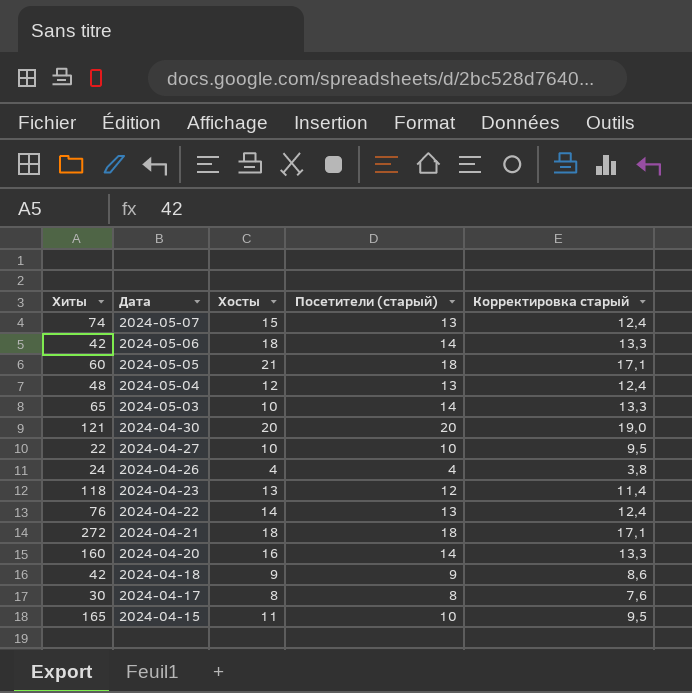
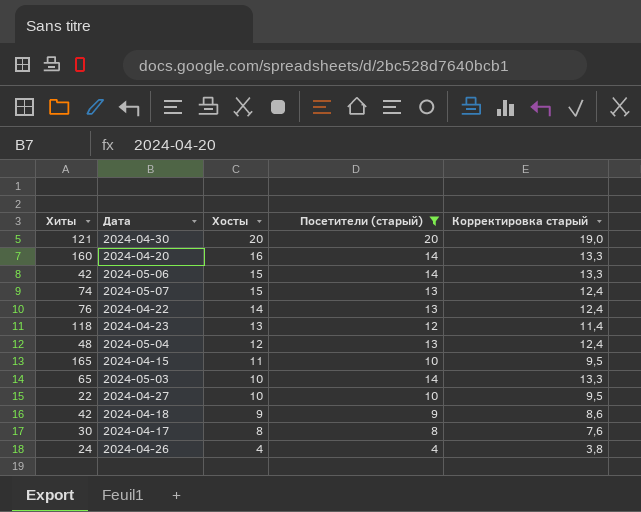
filter: none -> Посетители (старый) != 18
row order: Дата descending -> Хосты descending
2024-05-06 | Хосты: 18 -> 15

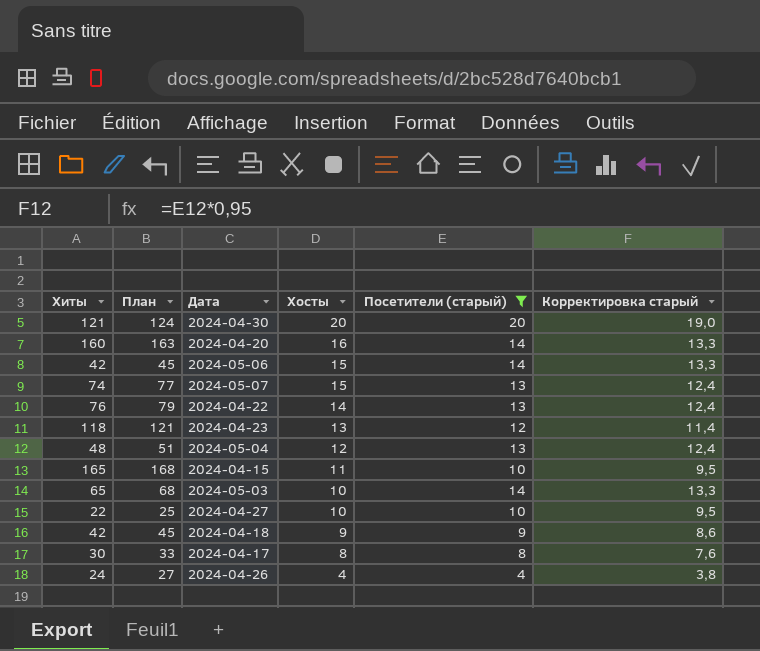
column План | formula: none -> [Хиты] + 3

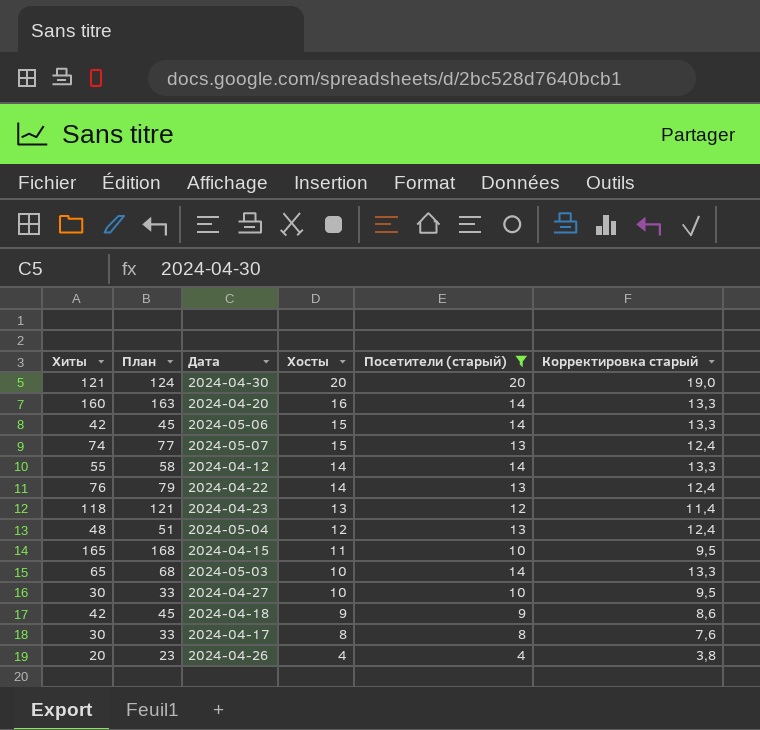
row 2024-04-12: none -> 55 | 58 | 14 | 14 | 13,3
2024-04-27 | Хиты: 22 -> 30
2024-04-27 | План: 25 -> 33
2024-04-26 | Хиты: 24 -> 20
2024-04-26 | План: 27 -> 23

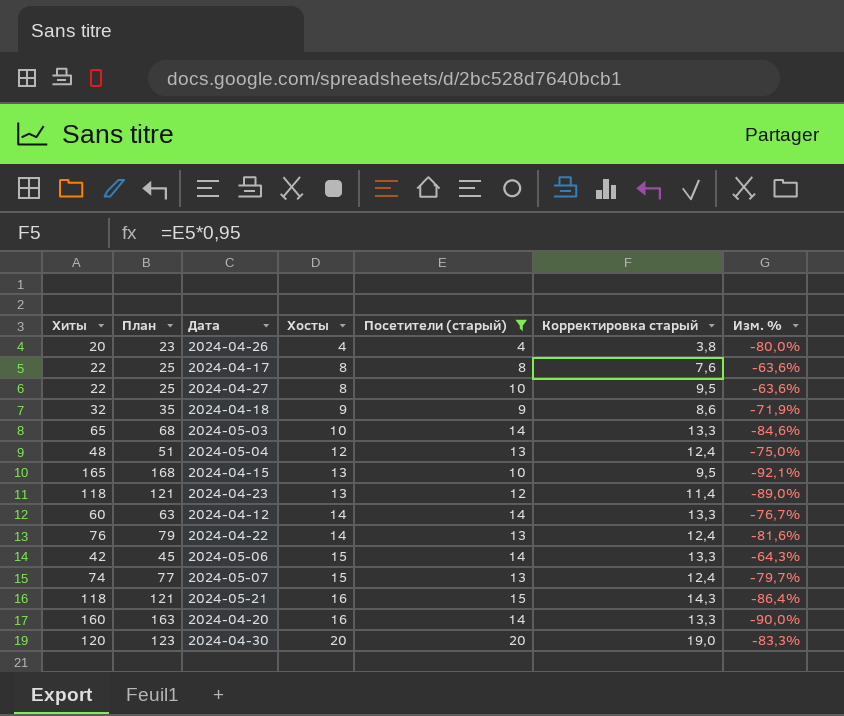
row order: Хосты descending -> Хосты ascending
column Изм. % | formula: none -> ([Хосты] - [Хиты]) / [Хиты]
2024-04-17 | Хиты: 30 -> 22
2024-04-17 | План: 33 -> 25
2024-04-27 | Хиты: 30 -> 22
2024-04-27 | План: 33 -> 25
2024-04-27 | Хосты: 10 -> 8
2024-04-18 | Хиты: 42 -> 32
2024-04-18 | План: 45 -> 35
2024-04-15 | Хосты: 11 -> 13
2024-04-12 | Хиты: 55 -> 60
2024-04-12 | План: 58 -> 63
row 2024-05-21: none -> 118 | 121 | 16 | 15 | 14,3 | -86,4%
2024-04-30 | Хиты: 121 -> 120
2024-04-30 | План: 124 -> 123

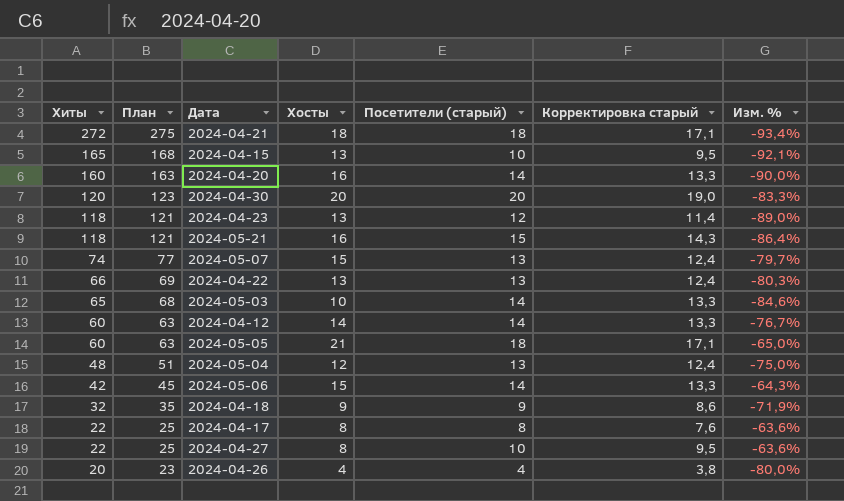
filter: Посетители (старый) != 18 -> none
row order: Хосты ascending -> Хиты descending
2024-04-22 | Хиты: 76 -> 66
2024-04-22 | План: 79 -> 69
2024-04-22 | Хосты: 14 -> 13
2024-04-22 | Изм. %: -81,6% -> -80,3%

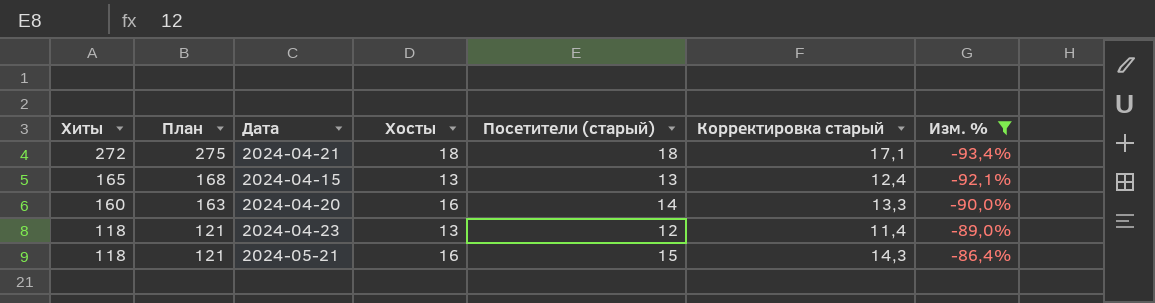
filter: none -> Изм. % <= -86,4%
2024-04-15 | Посетители (старый): 10 -> 13
2024-04-15 | Корректировка старый: 9,5 -> 12,4

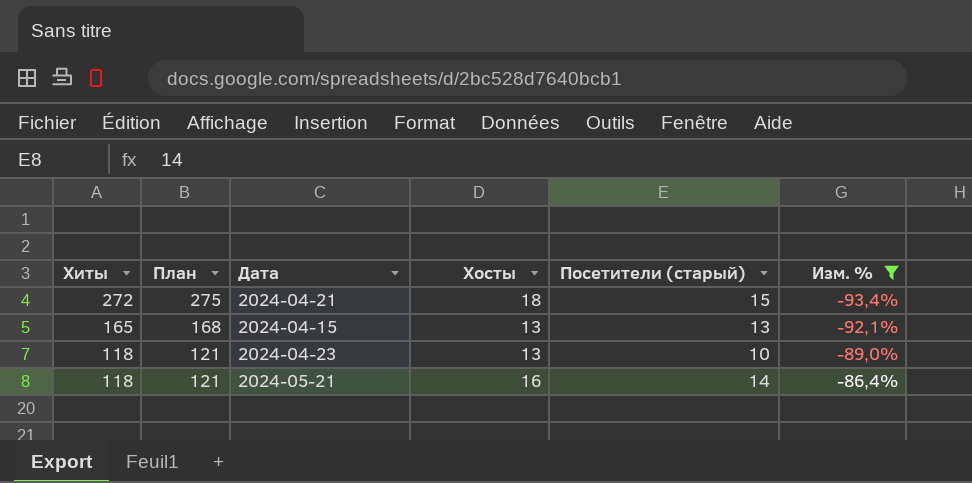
column Корректировка старый | formula: [Посетители (старый)] * 0,95 -> none
row 2024-04-20: 160 | 163 | 16 | 14 | 13,3 | -90,0% -> none
2024-04-21 | Посетители (старый): 18 -> 15
2024-04-23 | Посетители (старый): 12 -> 10
2024-05-21 | Посетители (старый): 15 -> 14

